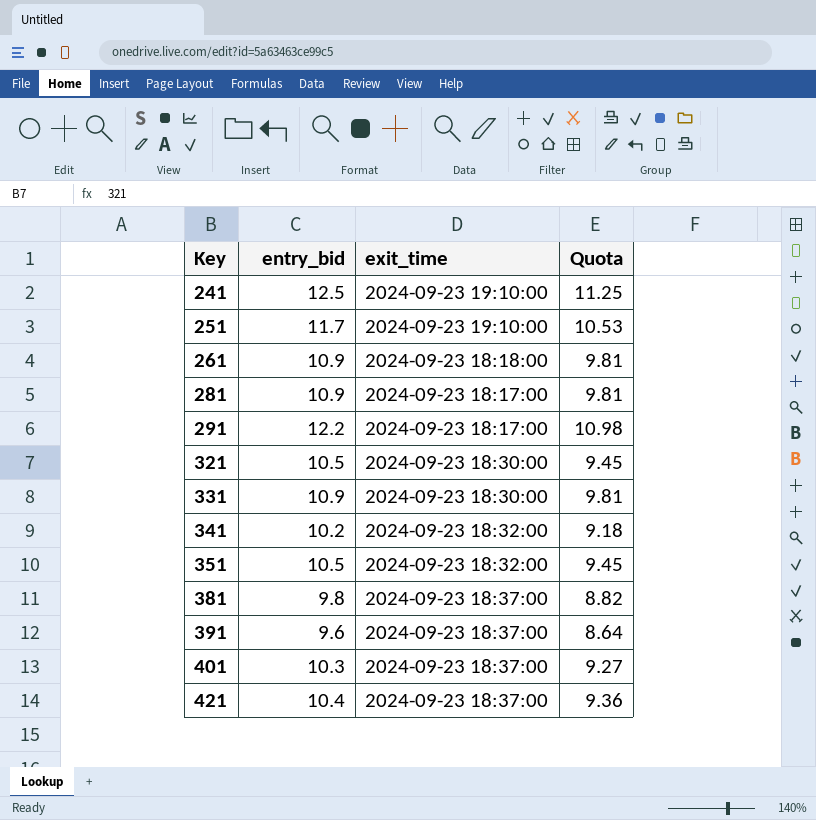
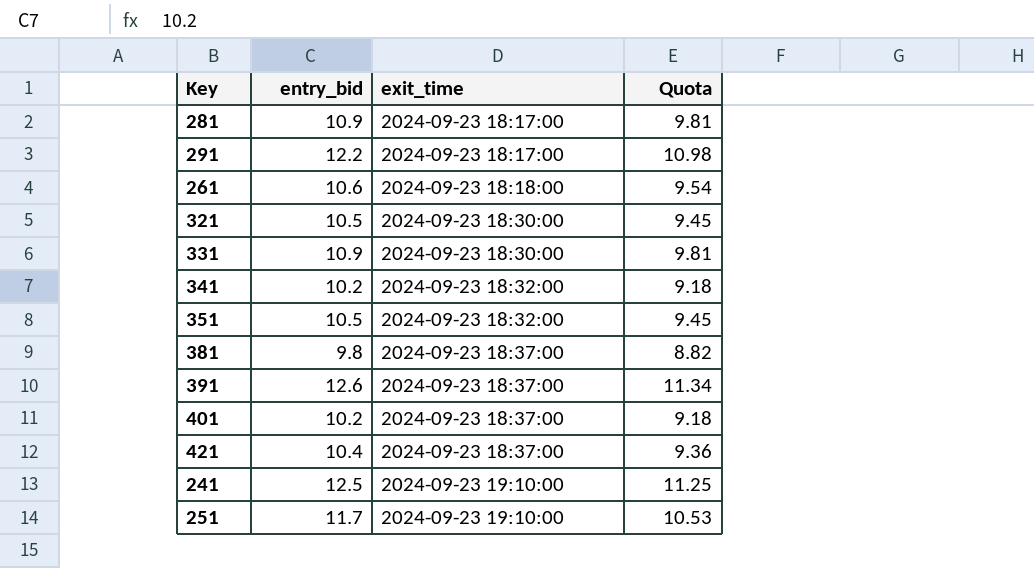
row order: Key ascending -> exit_time ascending
261 | entry_bid: 10.9 -> 10.6
261 | Quota: 9.81 -> 9.54
391 | entry_bid: 9.6 -> 12.6
391 | Quota: 8.64 -> 11.34
401 | entry_bid: 10.3 -> 10.2
401 | Quota: 9.27 -> 9.18

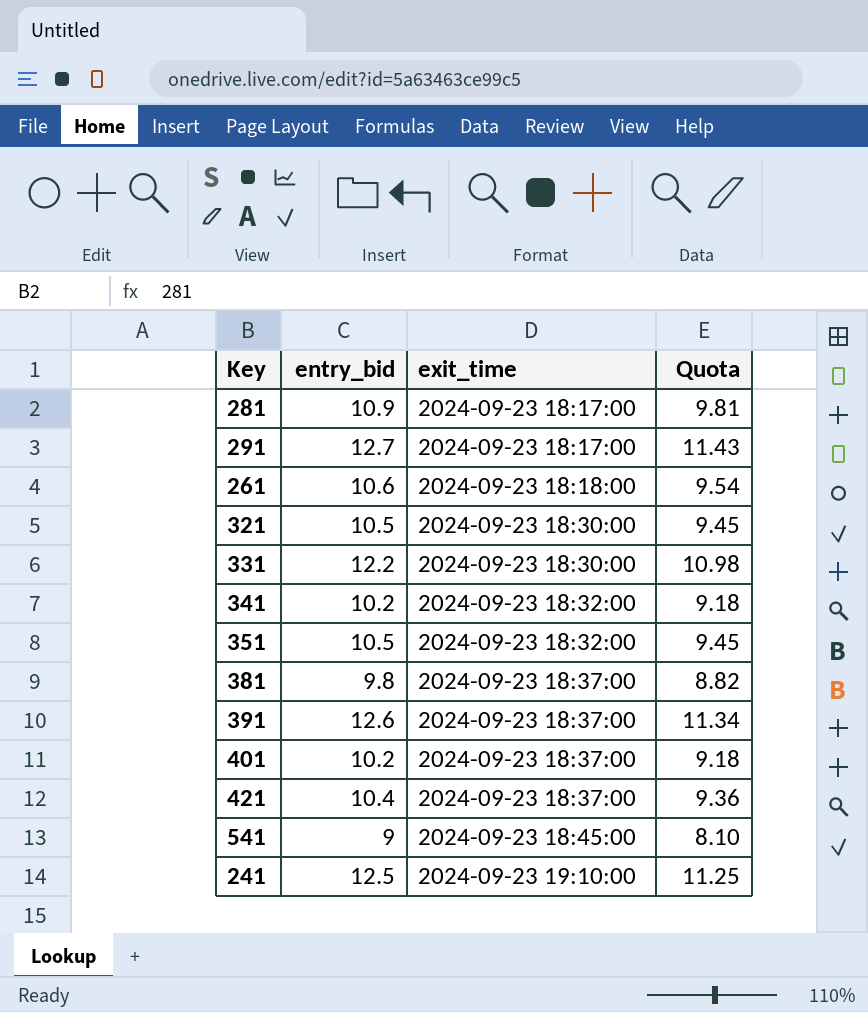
row 251: 11.7 | 2024-09-23 19:10:00 | 10.53 -> none
291 | entry_bid: 12.2 -> 12.7
291 | Quota: 10.98 -> 11.43
331 | entry_bid: 10.9 -> 12.2
331 | Quota: 9.81 -> 10.98
row 541: none -> 9 | 2024-09-23 18:45:00 | 8.10

